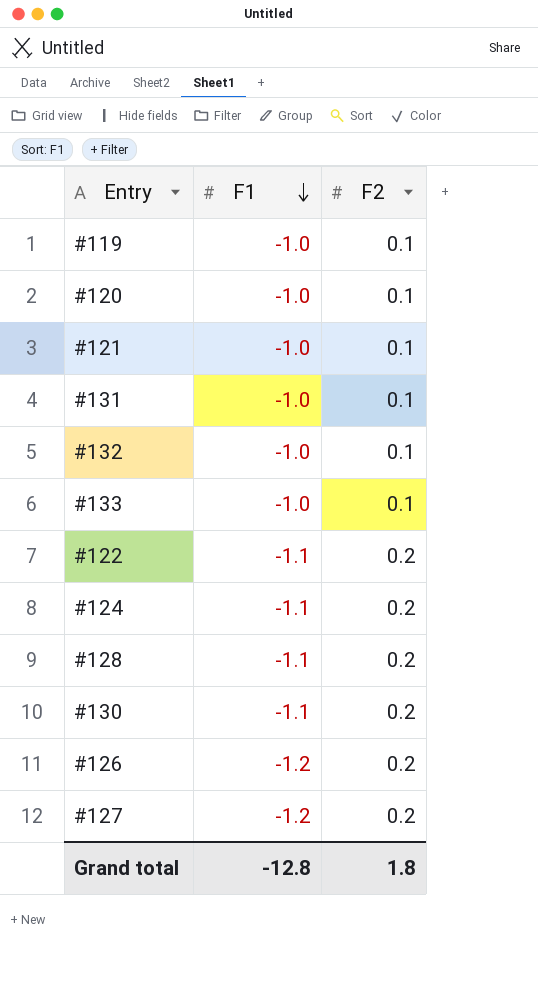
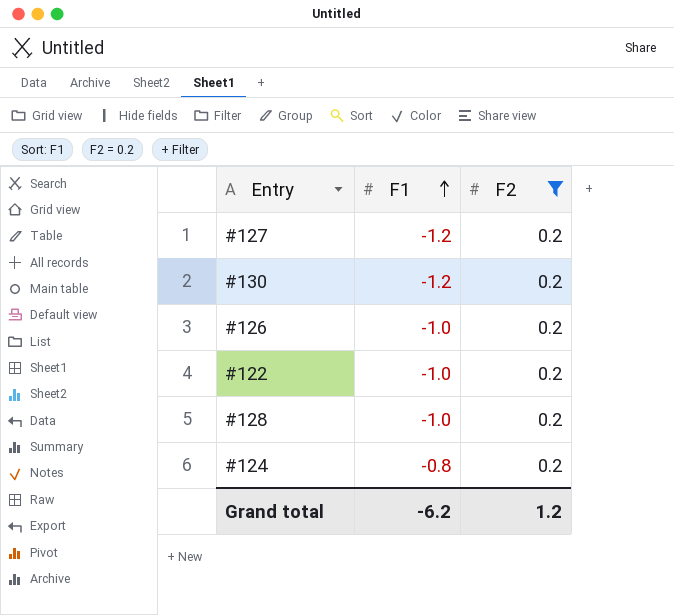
filter: none -> F2 = 0.2
row order: F1 descending -> F1 ascending
#130 | F1: -1.1 -> -1.2
#126 | F1: -1.2 -> -1.0
#122 | F1: -1.1 -> -1.0
#128 | F1: -1.1 -> -1.0
#124 | F1: -1.1 -> -0.8
Grand total | F1: -12.8 -> -6.2
Grand total | F2: 1.8 -> 1.2

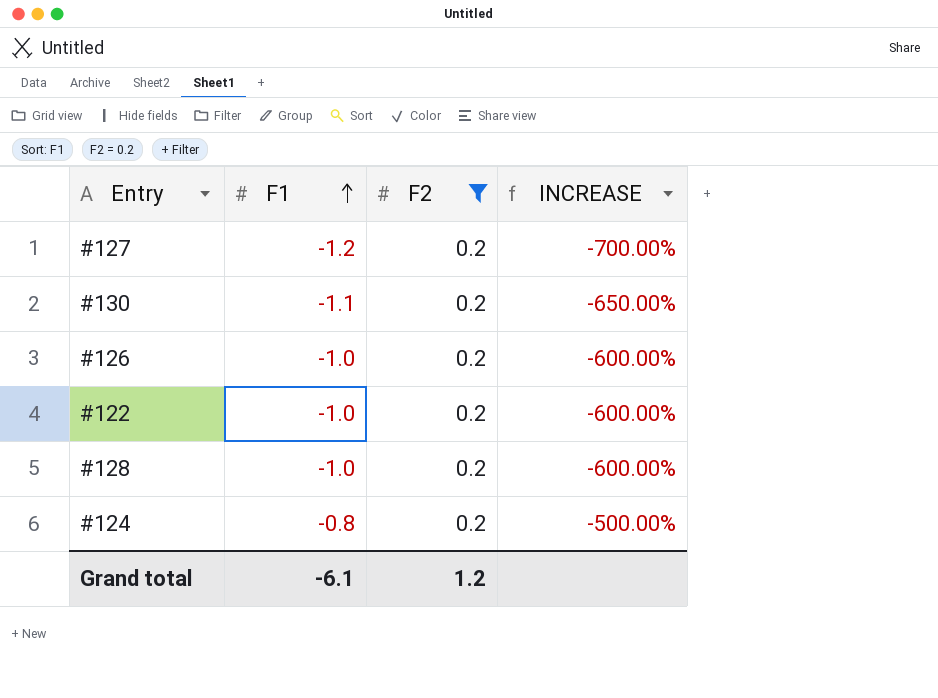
column INCREASE | formula: none -> ([F1] - [F2]) / [F2]
#130 | F1: -1.2 -> -1.1
Grand total | F1: -6.2 -> -6.1

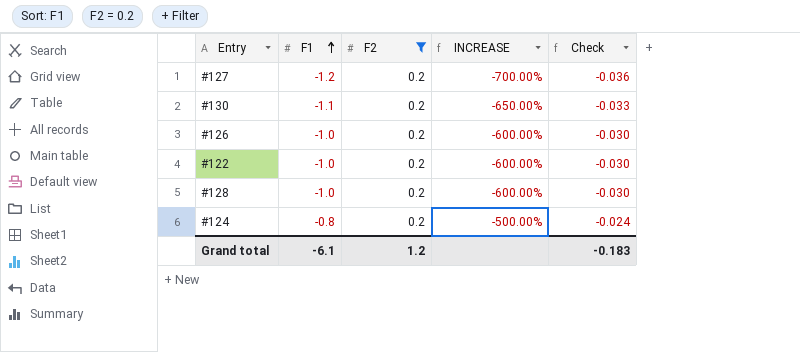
column Check | formula: none -> [F1] * 0.03

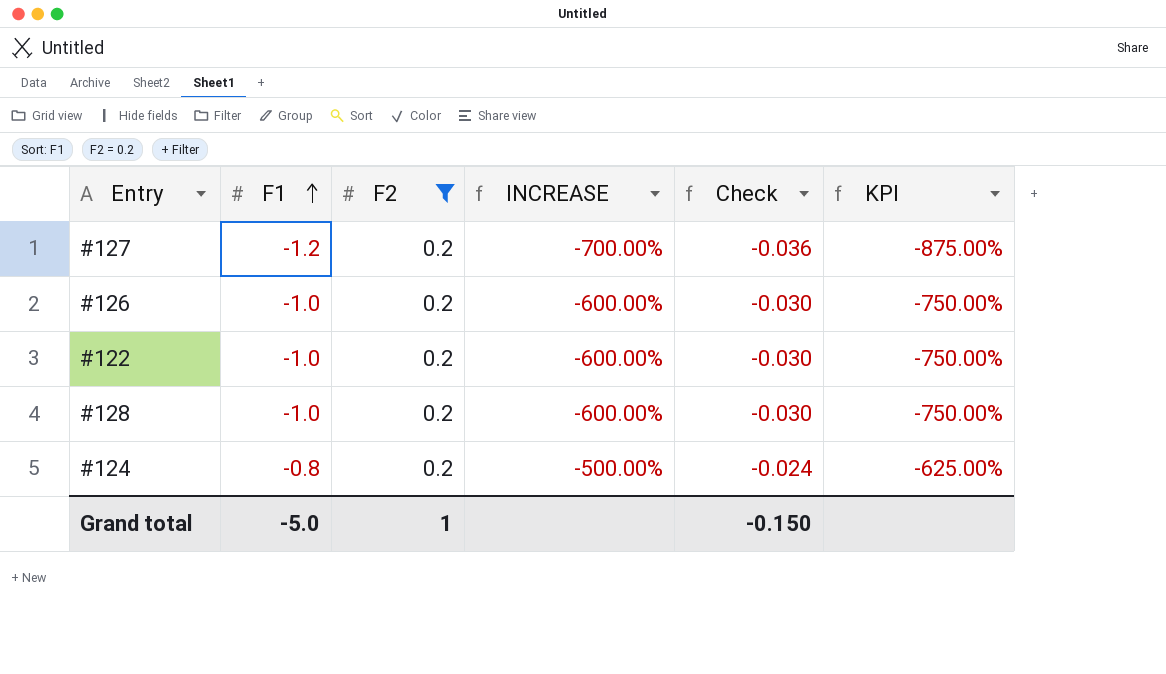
column KPI | formula: none -> [INCREASE] * 1.25
row #130: -1.1 | 0.2 | -650.00% | -0.033 -> none
Grand total | F1: -6.1 -> -5.0
Grand total | F2: 1.2 -> 1
Grand total | Check: -0.183 -> -0.150

